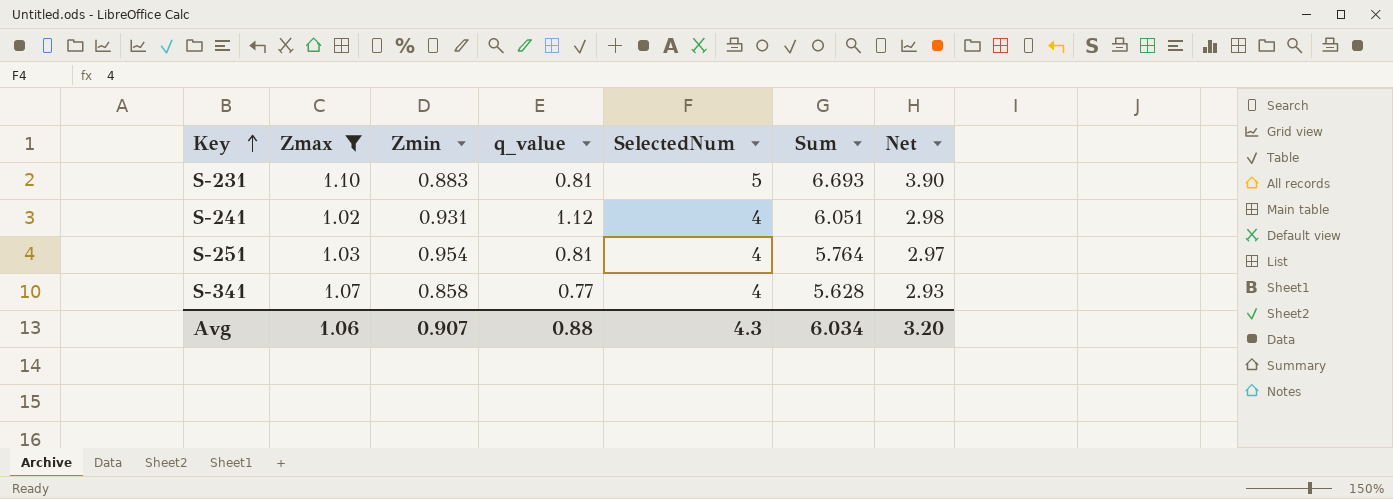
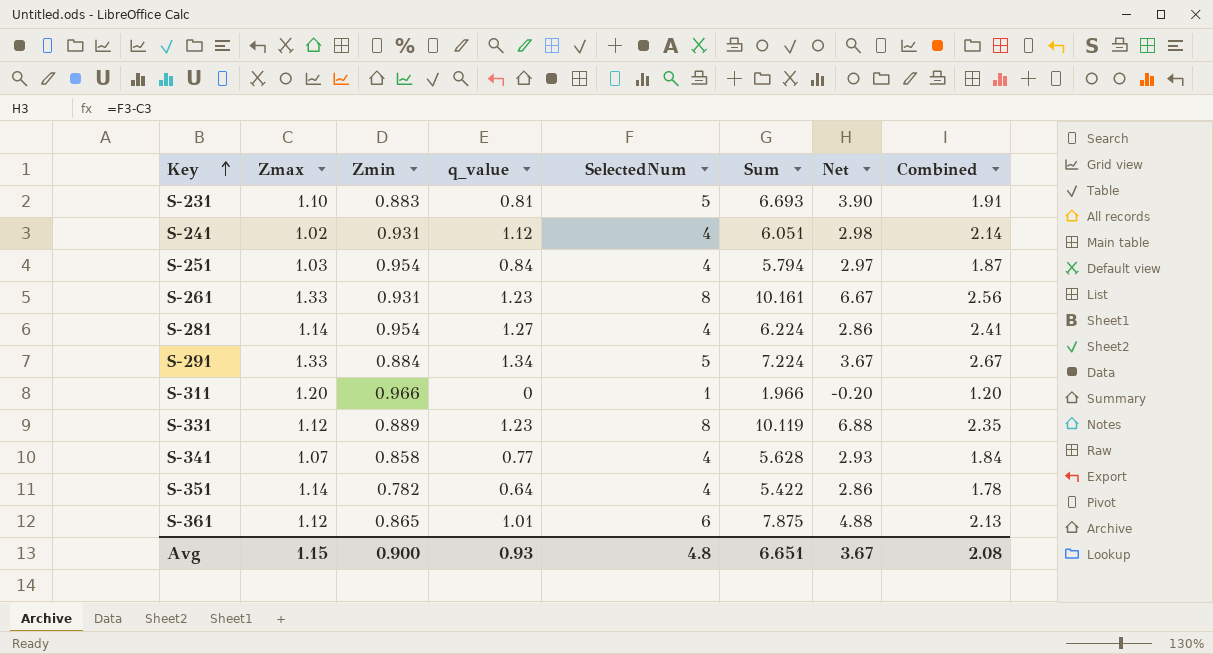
filter: Zmax <= 1.10 -> none
column Combined | formula: none -> [Zmax] + [q_value]
S-251 | q_value: 0.81 -> 0.84
S-251 | Sum: 5.764 -> 5.794
Avg | Zmax: 1.06 -> 1.15
Avg | Zmin: 0.907 -> 0.900
Avg | q_value: 0.88 -> 0.93
Avg | SelectedNum: 4.3 -> 4.8
Avg | Sum: 6.034 -> 6.651
Avg | Net: 3.20 -> 3.67

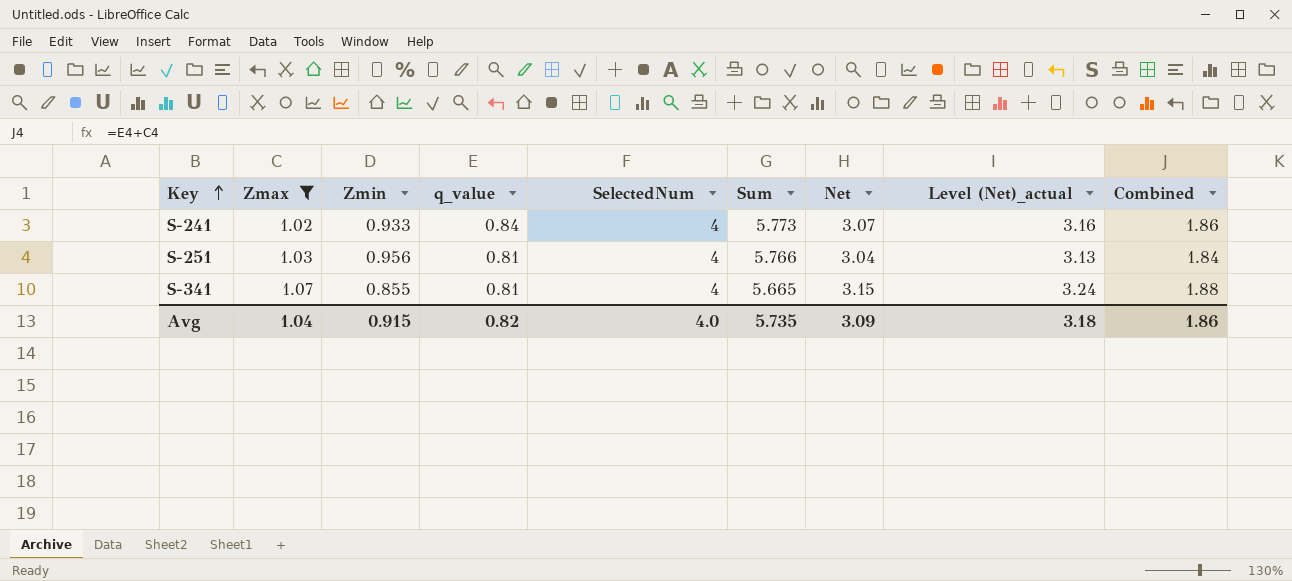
filter: none -> Zmax <= 1.07
column Net | formula: [SelectedNum] - [Zmax] -> [SelectedNum] - [Zmin]
column Level (Net)_actual | formula: none -> [Net] * 1.03
S-241 | Zmin: 0.931 -> 0.933
S-241 | q_value: 1.12 -> 0.84
S-241 | Sum: 6.051 -> 5.773
S-241 | Combined: 2.14 -> 1.86
S-251 | Zmin: 0.954 -> 0.956
S-251 | q_value: 0.84 -> 0.81
S-251 | Sum: 5.794 -> 5.766
S-251 | Combined: 1.87 -> 1.84
S-341 | Zmin: 0.858 -> 0.855
S-341 | q_value: 0.77 -> 0.81
S-341 | Sum: 5.628 -> 5.665
S-341 | Combined: 1.84 -> 1.88
Avg | Zmax: 1.15 -> 1.04
Avg | Zmin: 0.900 -> 0.915
Avg | q_value: 0.93 -> 0.82
Avg | SelectedNum: 4.8 -> 4.0
Avg | Sum: 6.651 -> 5.735
Avg | Net: 3.67 -> 3.09
Avg | Combined: 2.08 -> 1.86

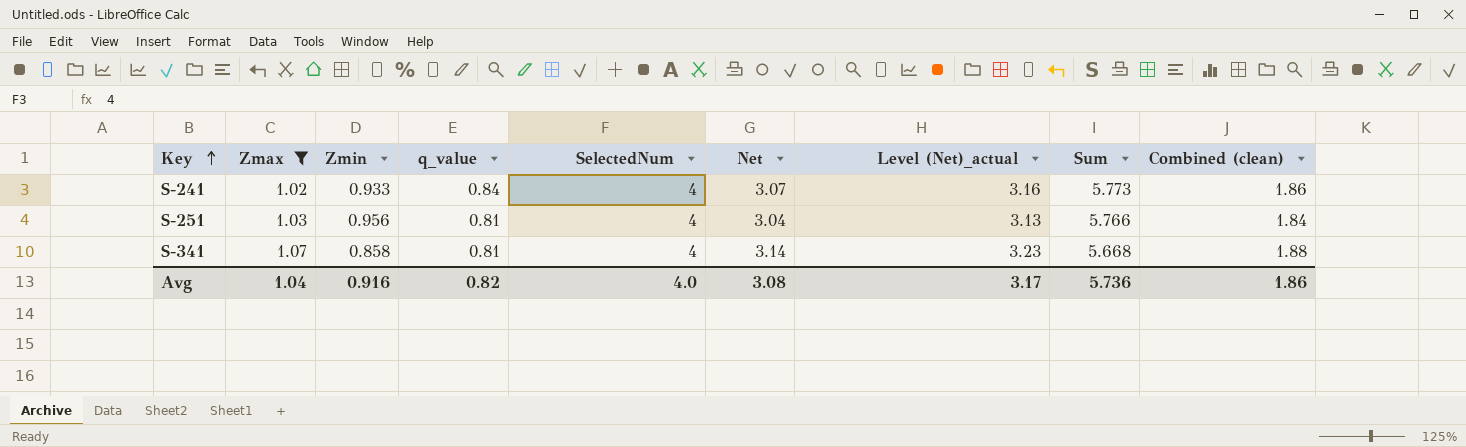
column Sum | position: 6 -> 8
column name: Combined -> Combined (clean)
S-341 | Zmin: 0.855 -> 0.858
S-341 | Net: 3.15 -> 3.14
S-341 | Level (Net)_actual: 3.24 -> 3.23
S-341 | Sum: 5.665 -> 5.668
Avg | Zmin: 0.915 -> 0.916
Avg | Net: 3.09 -> 3.08
Avg | Level (Net)_actual: 3.18 -> 3.17
Avg | Sum: 5.735 -> 5.736

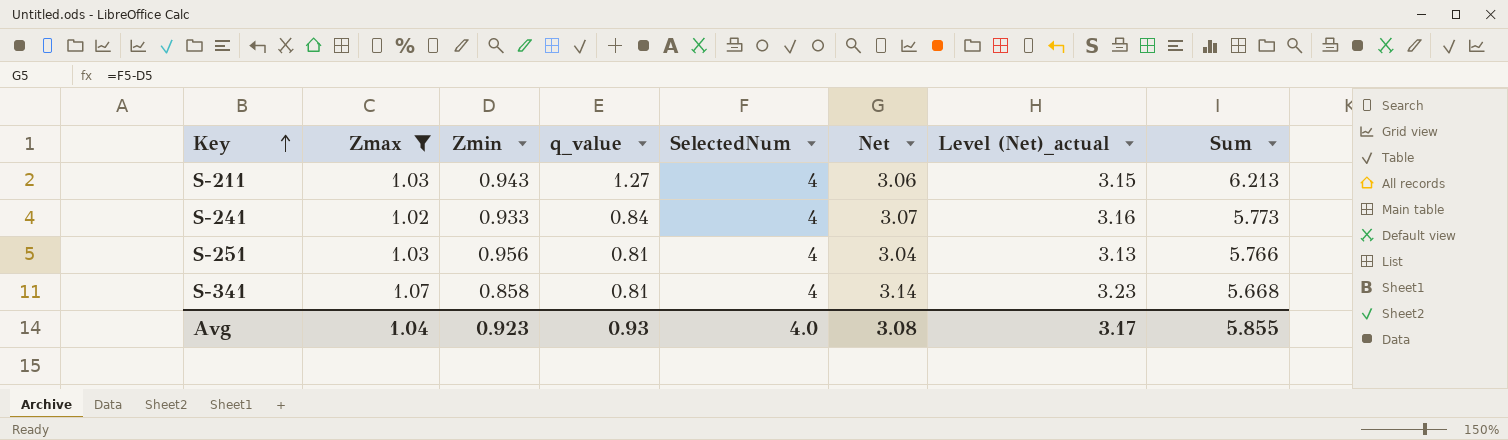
column Combined (clean) | formula: [Zmax] + [q_value] -> none
row S-211: none -> 1.03 | 0.943 | 1.27 | 4 | 3.06 | 3.15 | 6.213
Avg | Zmin: 0.916 -> 0.923
Avg | q_value: 0.82 -> 0.93
Avg | Sum: 5.736 -> 5.855

